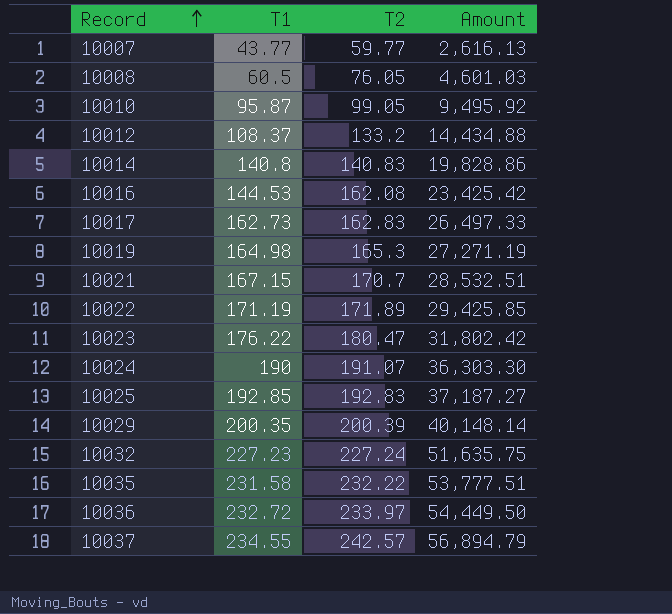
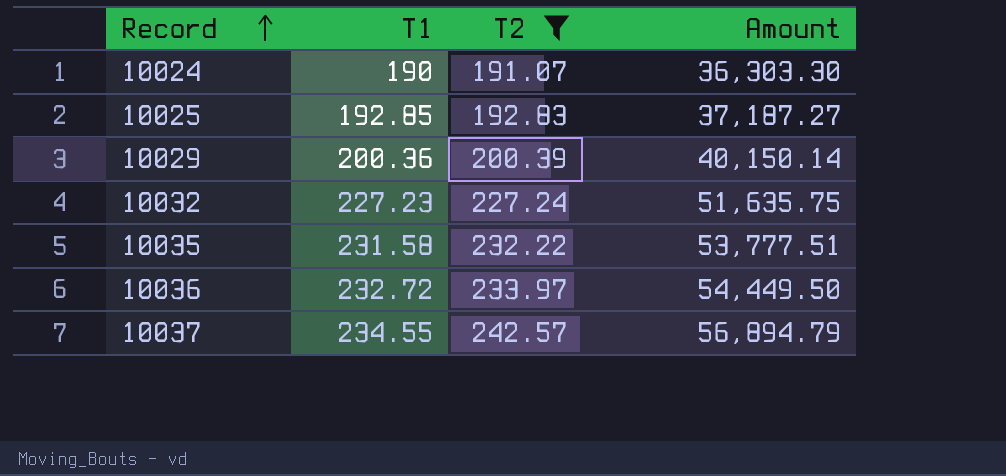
filter: none -> T2 >= 191.07
10029 | T1: 200.35 -> 200.36
10029 | Amount: 40,148.14 -> 40,150.14

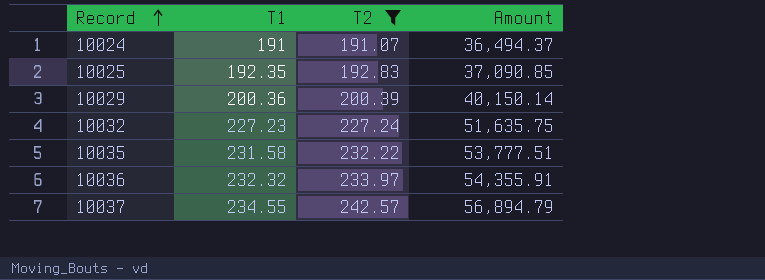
10024 | T1: 190 -> 191
10024 | Amount: 36,303.30 -> 36,494.37
10025 | T1: 192.85 -> 192.35
10025 | Amount: 37,187.27 -> 37,090.85
10036 | T1: 232.72 -> 232.32
10036 | Amount: 54,449.50 -> 54,355.91

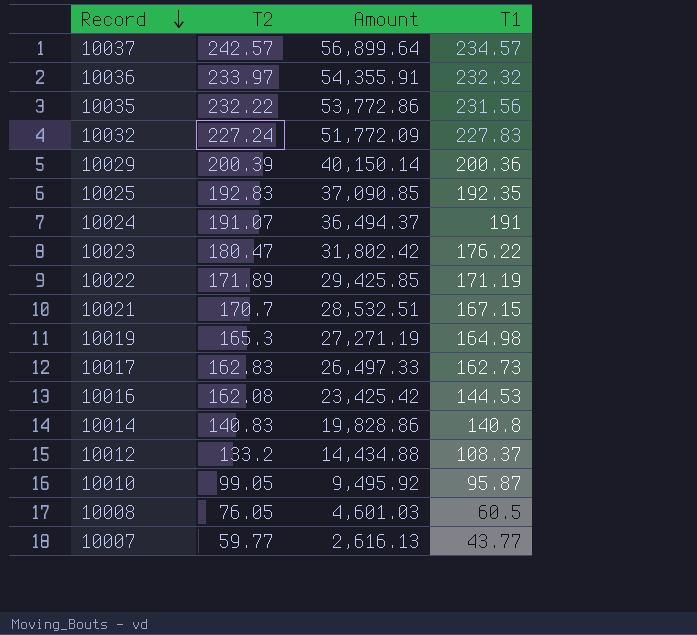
filter: T2 >= 191.07 -> none
row order: Record ascending -> Record descending
column T1 | position: 2 -> 4
10037 | Amount: 56,894.79 -> 56,899.64
10037 | T1: 234.55 -> 234.57
10035 | Amount: 53,777.51 -> 53,772.86
10035 | T1: 231.58 -> 231.56
10032 | Amount: 51,635.75 -> 51,772.09
10032 | T1: 227.23 -> 227.83

